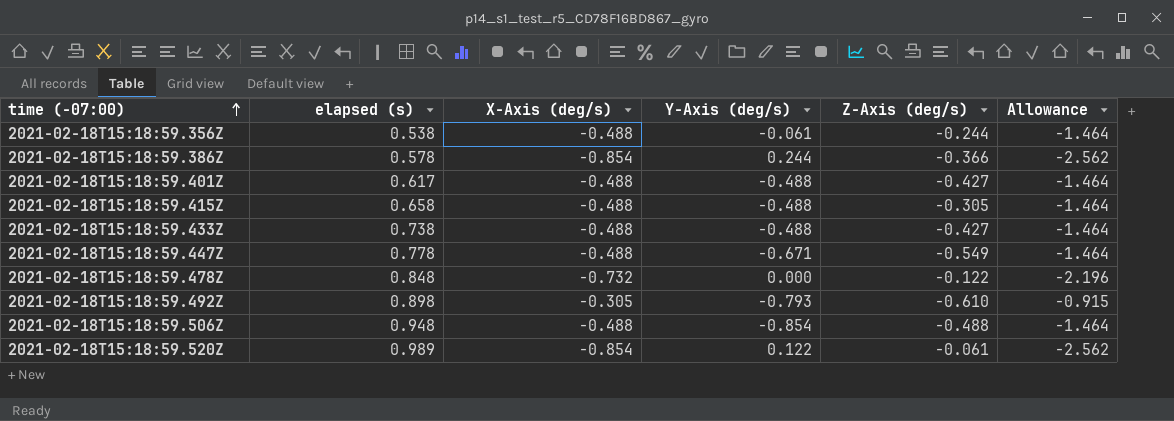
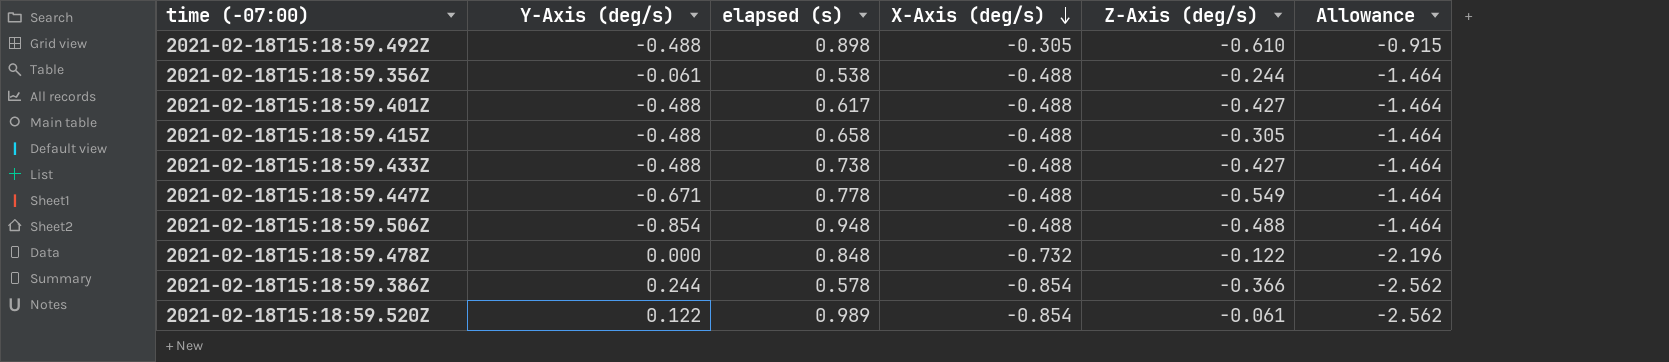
row order: time (-07:00) ascending -> X-Axis (deg/s) descending
column Y-Axis (deg/s) | position: 4 -> 2
2021-02-18T15:18:59.492Z | Y-Axis (deg/s): -0.793 -> -0.488

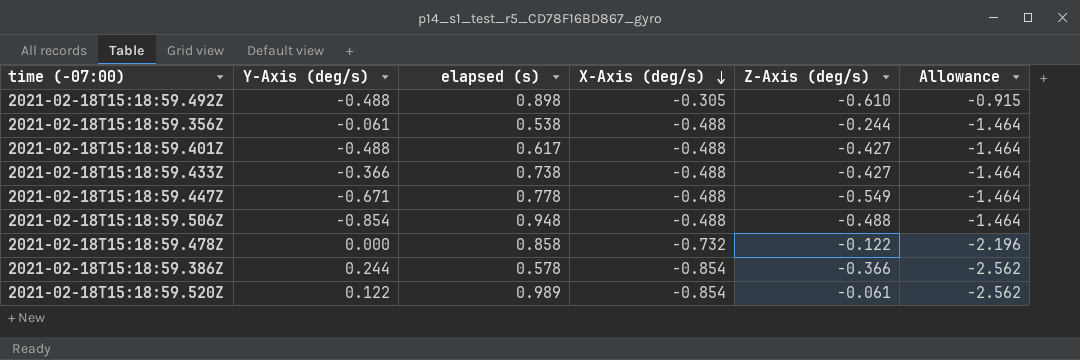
row 2021-02-18T15:18:59.415Z: -0.488 | 0.658 | -0.488 | -0.305 | -1.464 -> none
2021-02-18T15:18:59.433Z | Y-Axis (deg/s): -0.488 -> -0.366
2021-02-18T15:18:59.478Z | elapsed (s): 0.848 -> 0.858

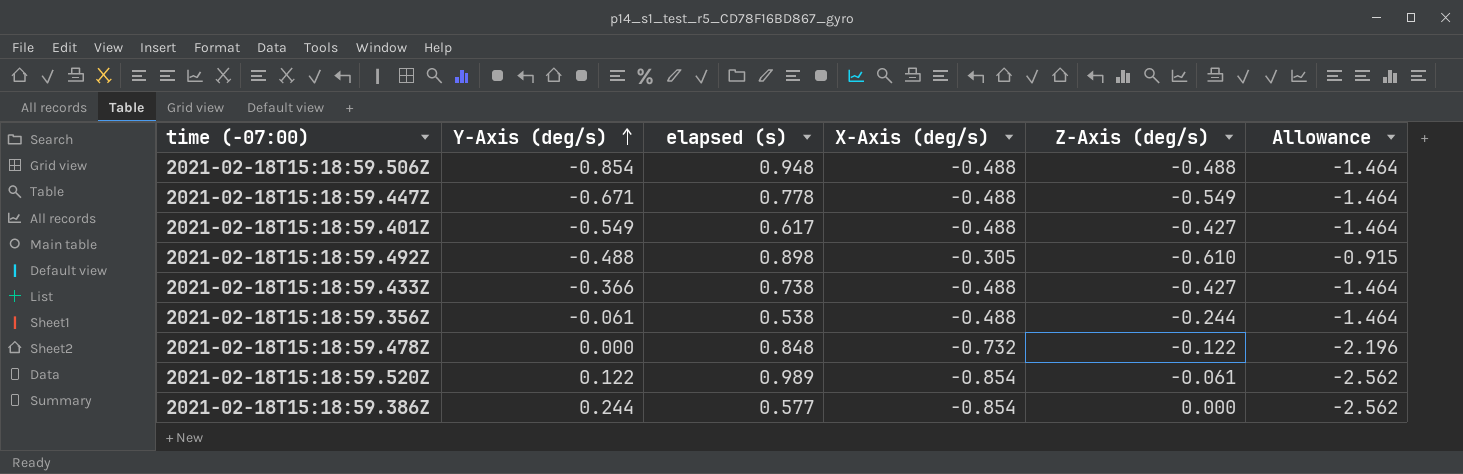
row order: X-Axis (deg/s) descending -> Y-Axis (deg/s) ascending
2021-02-18T15:18:59.401Z | Y-Axis (deg/s): -0.488 -> -0.549
2021-02-18T15:18:59.478Z | elapsed (s): 0.858 -> 0.848
2021-02-18T15:18:59.386Z | elapsed (s): 0.578 -> 0.577
2021-02-18T15:18:59.386Z | Z-Axis (deg/s): -0.366 -> 0.000

